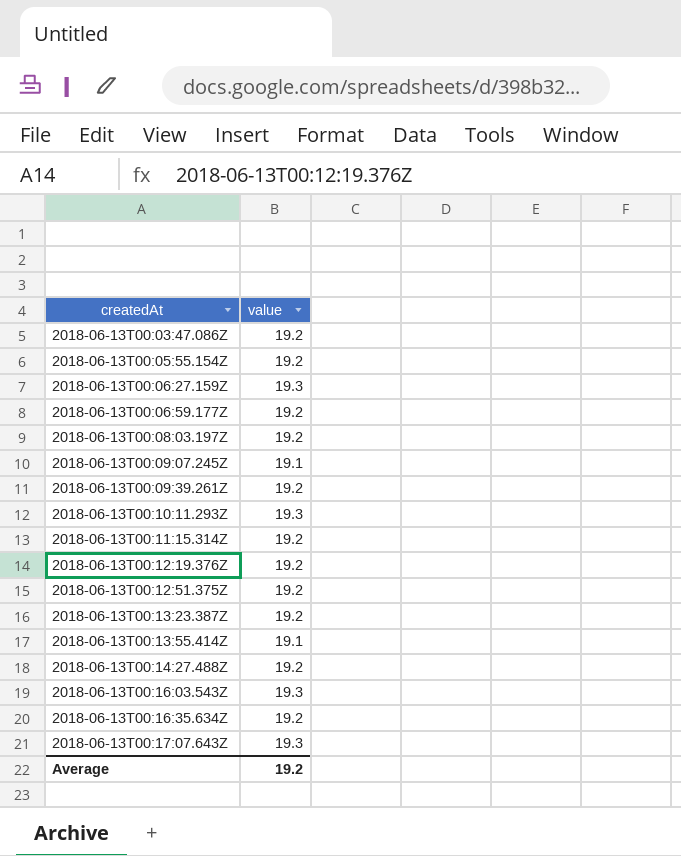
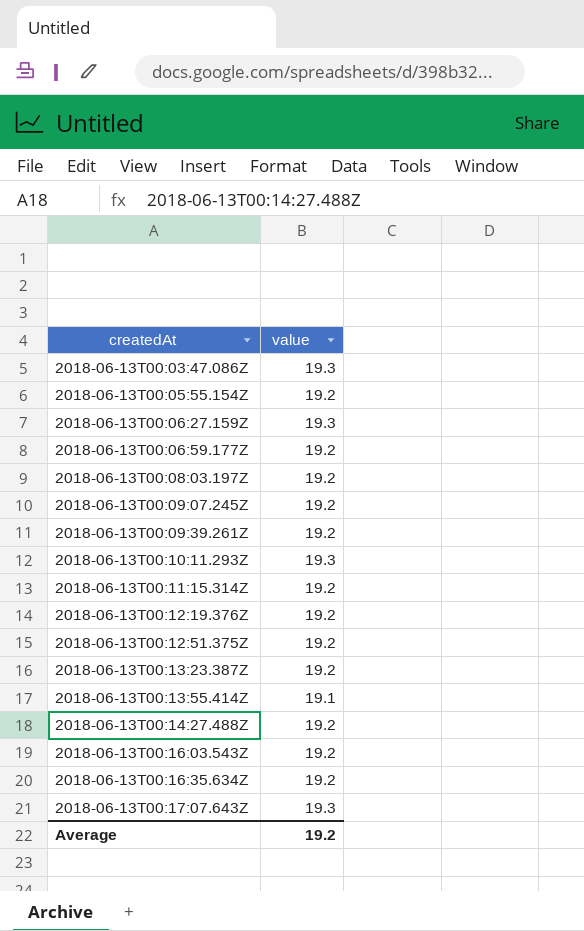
2018-06-13T00:03:47.086Z | value: 19.2 -> 19.3
2018-06-13T00:09:07.245Z | value: 19.1 -> 19.2
2018-06-13T00:16:03.543Z | value: 19.3 -> 19.2

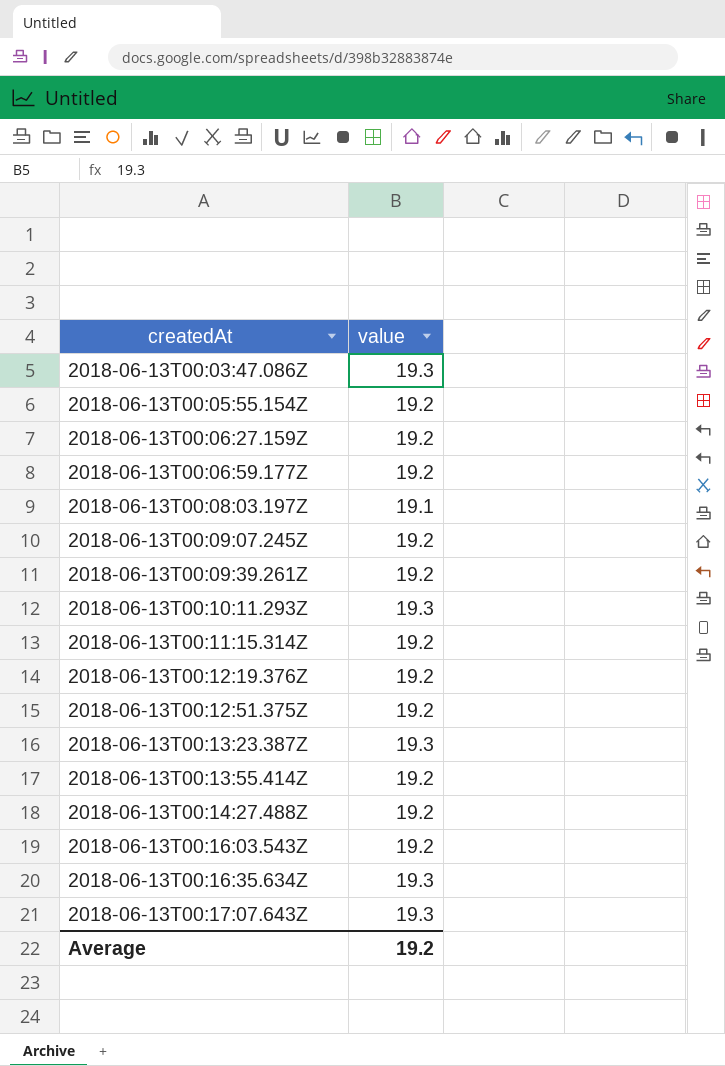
2018-06-13T00:06:27.159Z | value: 19.3 -> 19.2
2018-06-13T00:08:03.197Z | value: 19.2 -> 19.1
2018-06-13T00:13:23.387Z | value: 19.2 -> 19.3
2018-06-13T00:13:55.414Z | value: 19.1 -> 19.2
2018-06-13T00:16:35.634Z | value: 19.2 -> 19.3

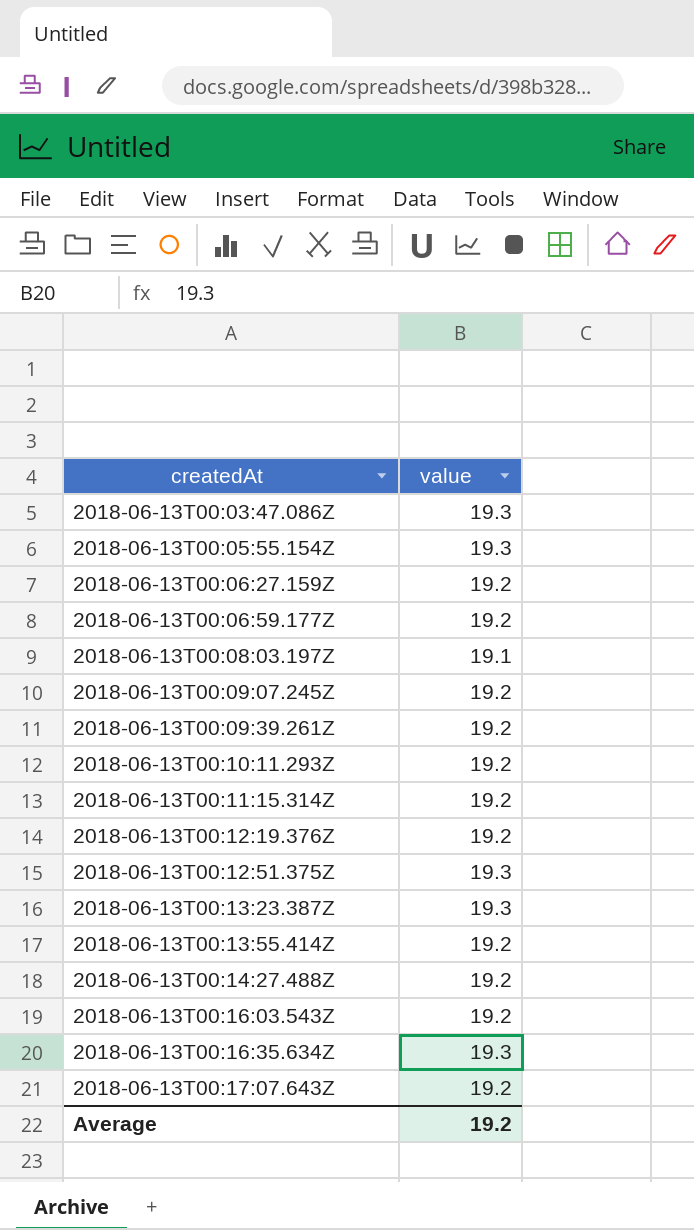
2018-06-13T00:05:55.154Z | value: 19.2 -> 19.3
2018-06-13T00:10:11.293Z | value: 19.3 -> 19.2
2018-06-13T00:12:51.375Z | value: 19.2 -> 19.3
2018-06-13T00:17:07.643Z | value: 19.3 -> 19.2

